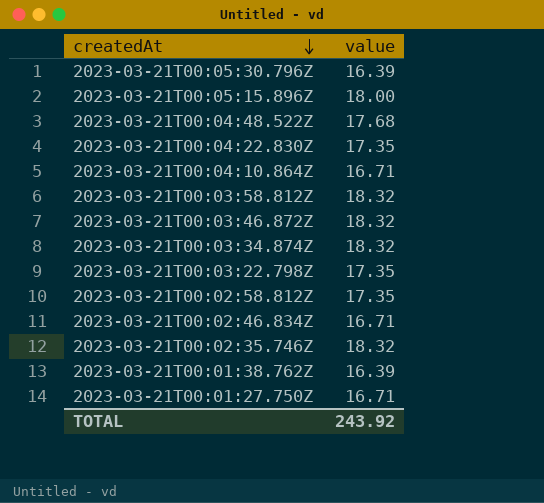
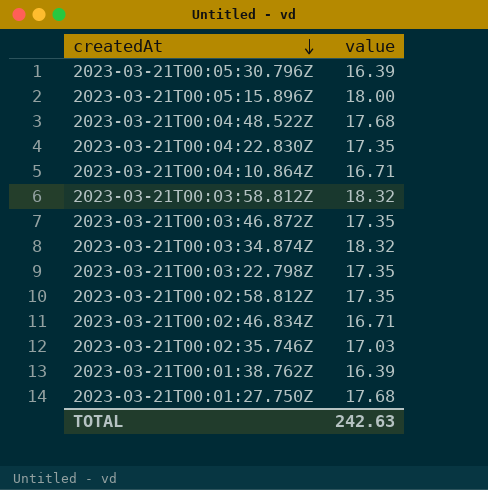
2023-03-21T00:03:46.872Z | value: 18.32 -> 17.35
2023-03-21T00:02:35.746Z | value: 18.32 -> 17.03
2023-03-21T00:01:27.750Z | value: 16.71 -> 17.68
TOTAL | value: 243.92 -> 242.63

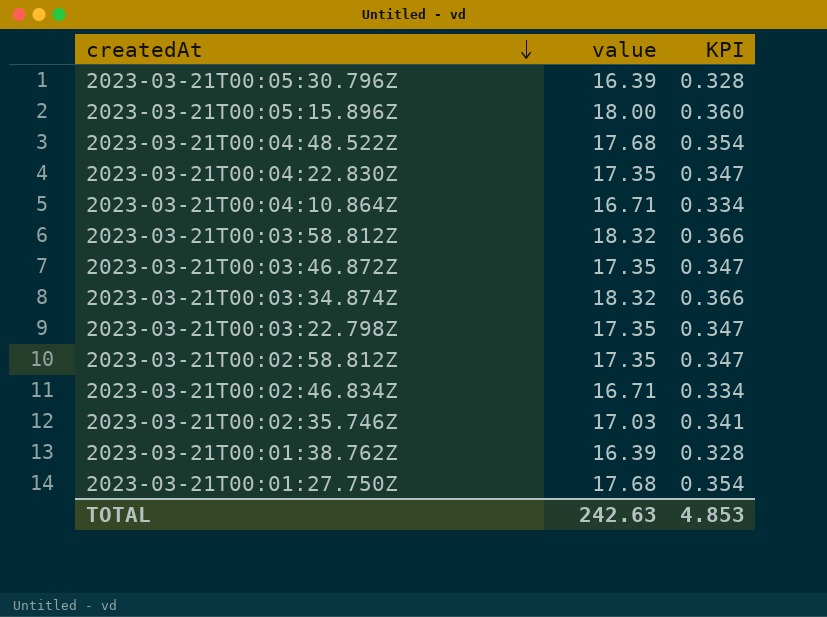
column KPI | formula: none -> [value] * 0.02

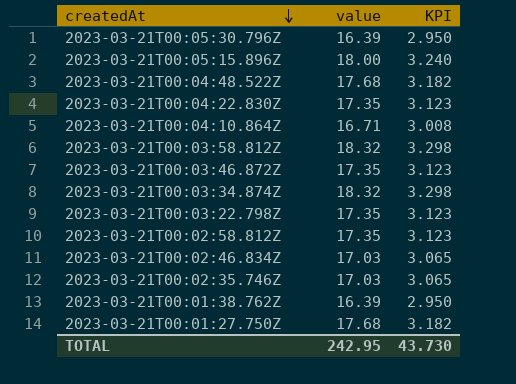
column KPI | formula: [value] * 0.02 -> [value] * 0.18
2023-03-21T00:02:46.834Z | value: 16.71 -> 17.03
TOTAL | value: 242.63 -> 242.95
TOTAL | KPI: 4.853 -> 43.730

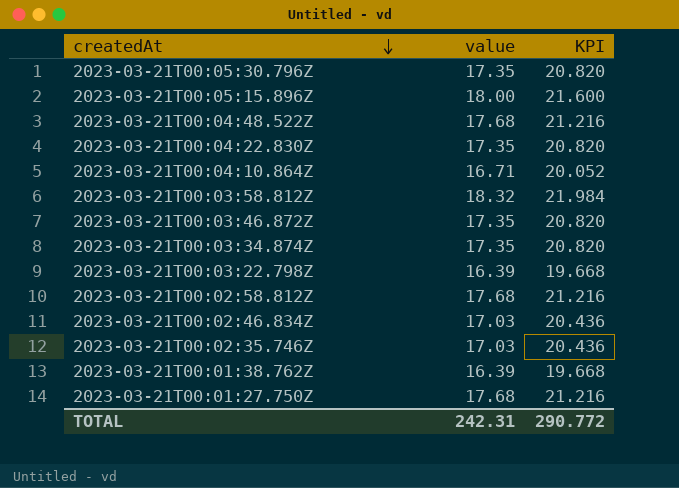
column KPI | formula: [value] * 0.18 -> [value] * 1.2
2023-03-21T00:05:30.796Z | value: 16.39 -> 17.35
2023-03-21T00:03:34.874Z | value: 18.32 -> 17.35
2023-03-21T00:03:22.798Z | value: 17.35 -> 16.39
2023-03-21T00:02:58.812Z | value: 17.35 -> 17.68
TOTAL | value: 242.95 -> 242.31
TOTAL | KPI: 43.730 -> 290.772

